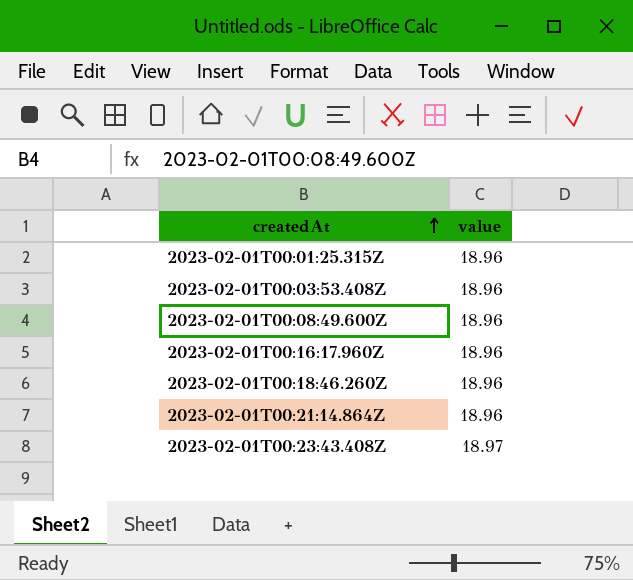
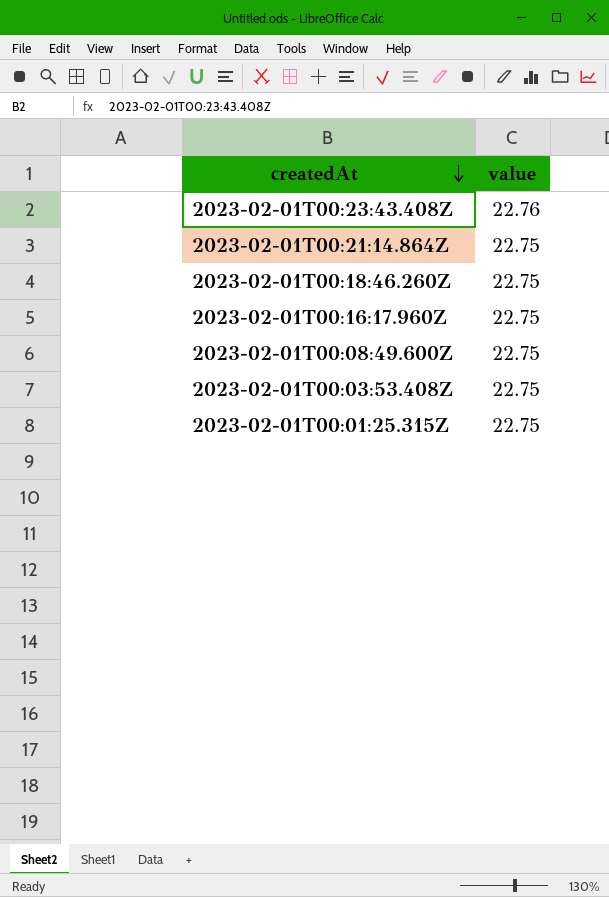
row order: createdAt ascending -> createdAt descending
2023-02-01T00:23:43.408Z | value: 18.97 -> 22.76
2023-02-01T00:21:14.864Z | value: 18.96 -> 22.75
2023-02-01T00:18:46.260Z | value: 18.96 -> 22.75
2023-02-01T00:16:17.960Z | value: 18.96 -> 22.75
2023-02-01T00:08:49.600Z | value: 18.96 -> 22.75
2023-02-01T00:03:53.408Z | value: 18.96 -> 22.75
2023-02-01T00:01:25.315Z | value: 18.96 -> 22.75

